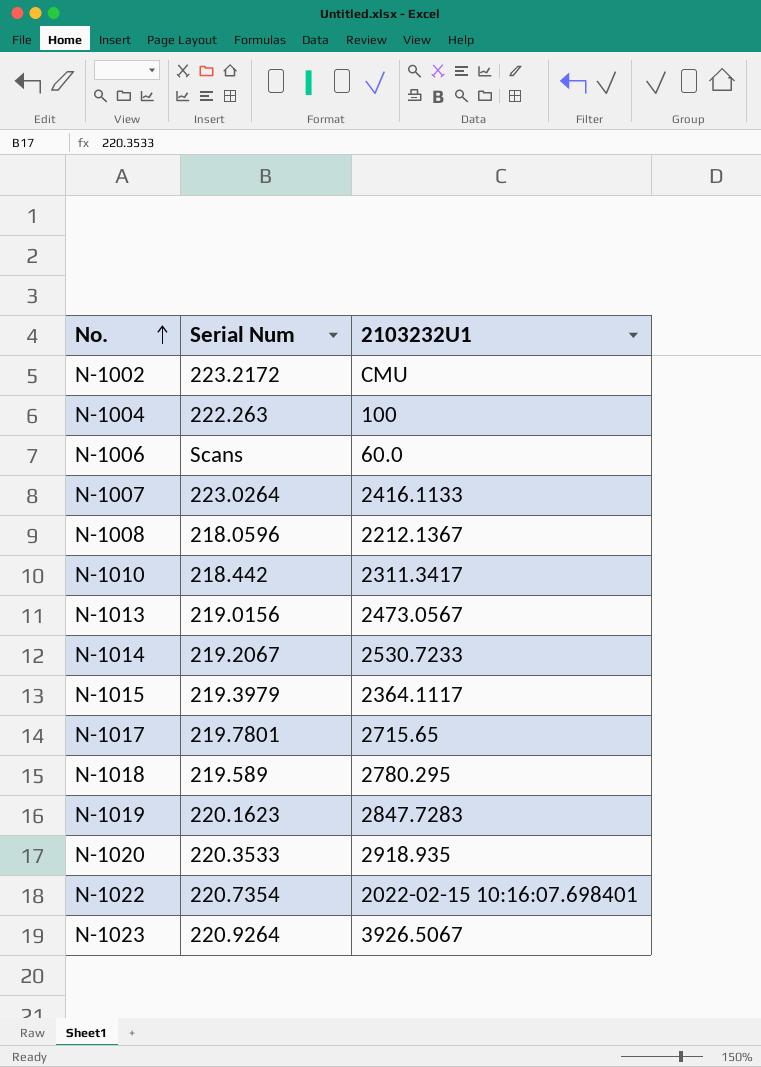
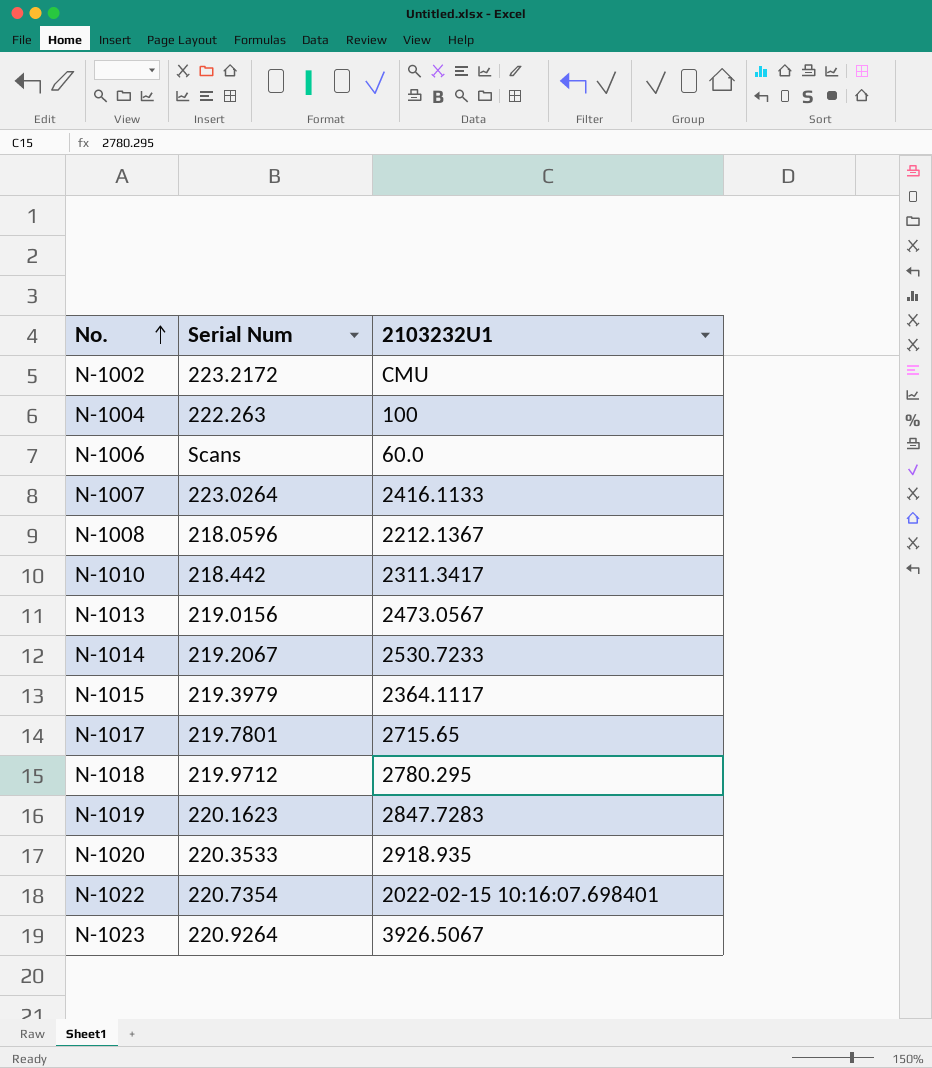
N-1018 | Serial Num: 219.589 -> 219.9712

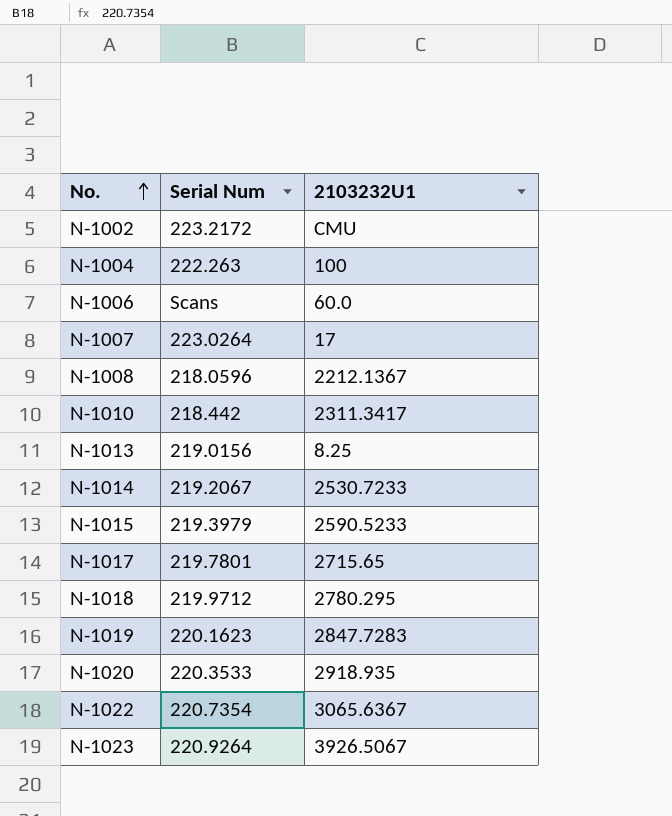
N-1007 | 2103232U1: 2416.1133 -> 17
N-1013 | 2103232U1: 2473.0567 -> 8.25
N-1015 | 2103232U1: 2364.1117 -> 2590.5233
N-1022 | 2103232U1: 2022-02-15 10:16:07.698401 -> 3065.6367

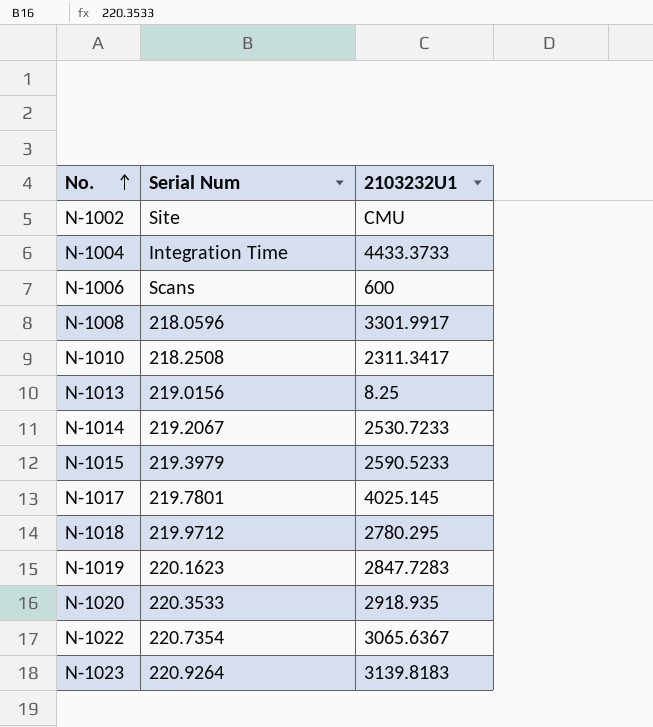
row N-1007: 223.0264 | 17 -> none
N-1002 | Serial Num: 223.2172 -> Site
N-1004 | Serial Num: 222.263 -> Integration Time
N-1004 | 2103232U1: 100 -> 4433.3733
N-1006 | 2103232U1: 60.0 -> 600
N-1008 | 2103232U1: 2212.1367 -> 3301.9917
N-1010 | Serial Num: 218.442 -> 218.2508
N-1017 | 2103232U1: 2715.65 -> 4025.145
N-1023 | 2103232U1: 3926.5067 -> 3139.8183

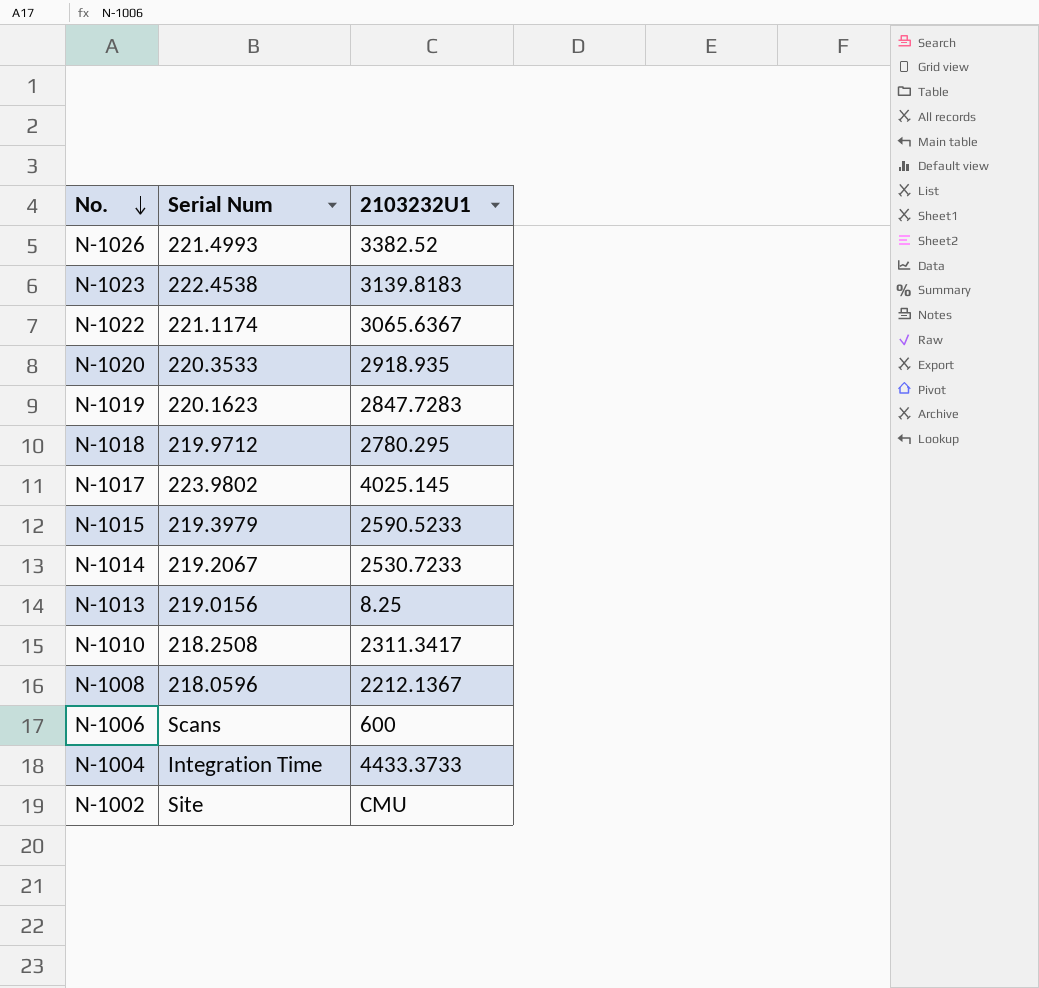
row order: No. ascending -> No. descending
row N-1026: none -> 221.4993 | 3382.52
N-1023 | Serial Num: 220.9264 -> 222.4538
N-1022 | Serial Num: 220.7354 -> 221.1174
N-1017 | Serial Num: 219.7801 -> 223.9802
N-1008 | 2103232U1: 3301.9917 -> 2212.1367

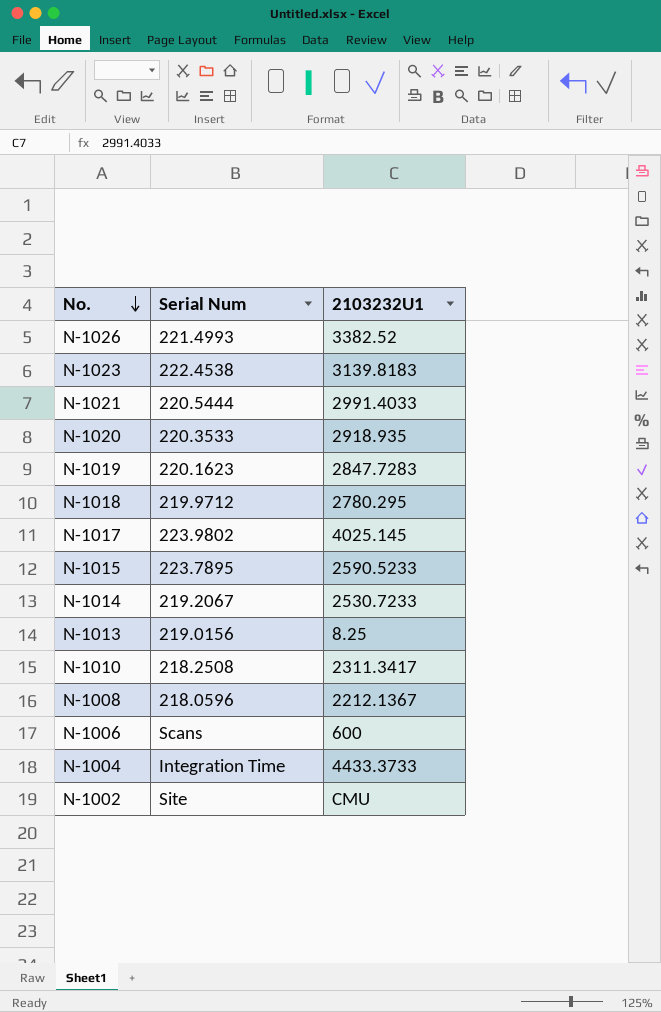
row N-1022: 221.1174 | 3065.6367 -> none
row N-1021: none -> 220.5444 | 2991.4033
N-1015 | Serial Num: 219.3979 -> 223.7895

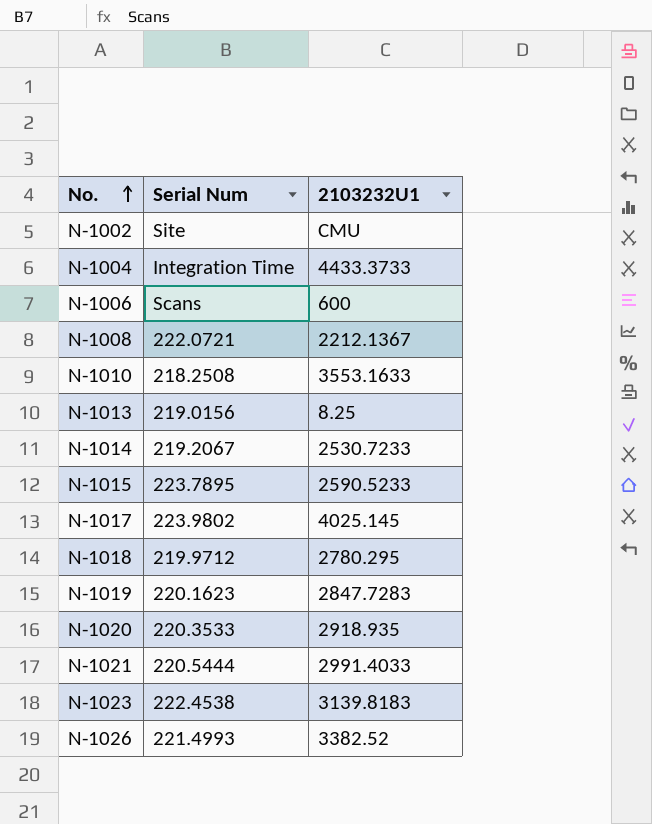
row order: No. descending -> No. ascending
N-1008 | Serial Num: 218.0596 -> 222.0721
N-1010 | 2103232U1: 2311.3417 -> 3553.1633

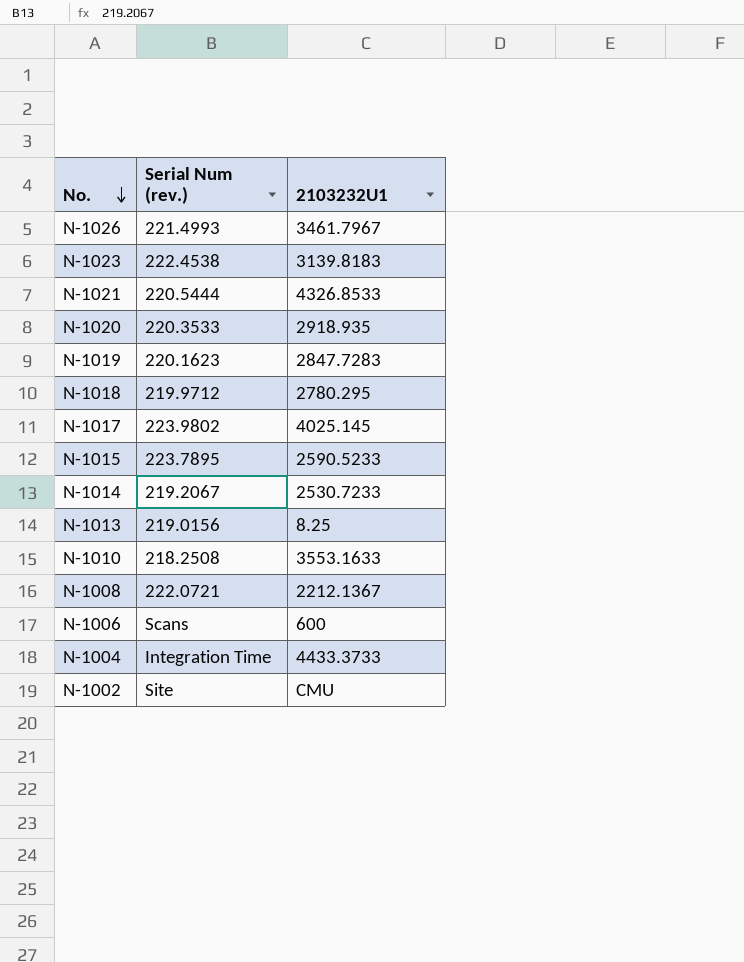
row order: No. ascending -> No. descending
column name: Serial Num -> Serial Num (rev.)
N-1026 | 2103232U1: 3382.52 -> 3461.7967
N-1021 | 2103232U1: 2991.4033 -> 4326.8533

